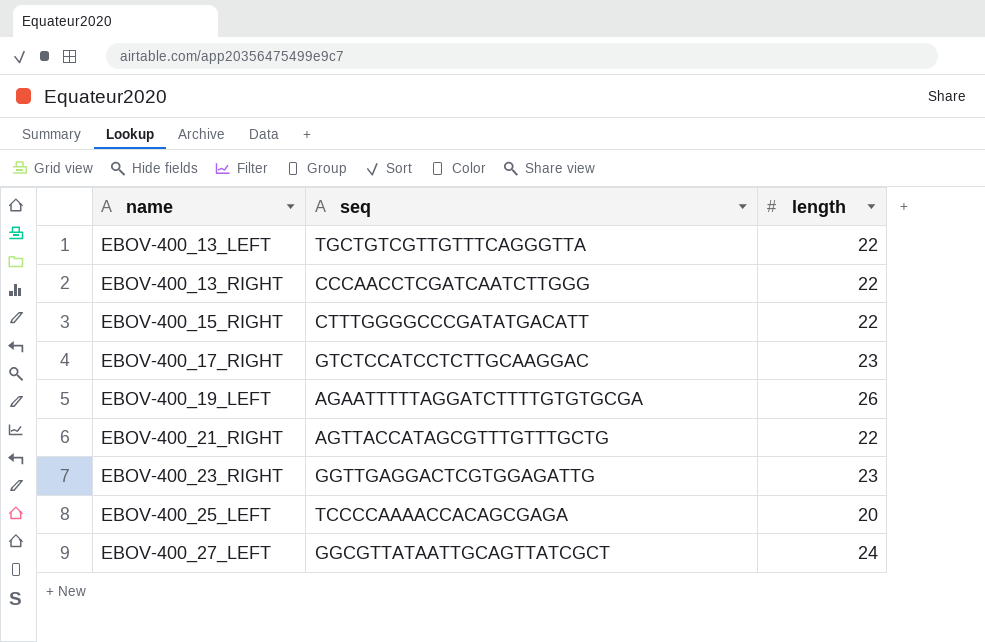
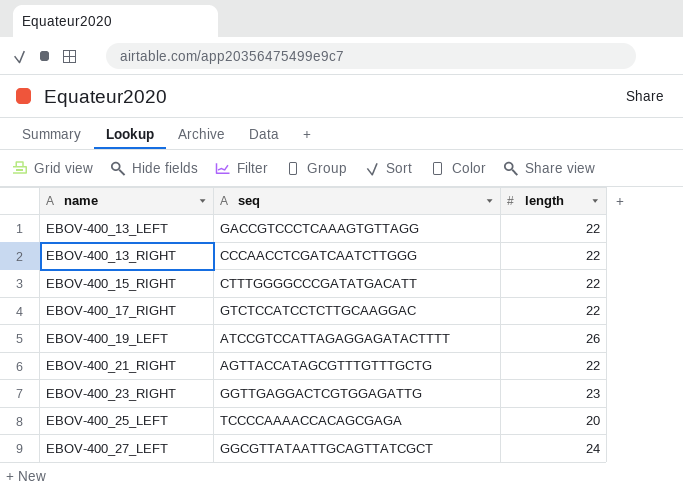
EBOV-400_13_LEFT | seq: TGCTGTCGTTGTTTCAGGGTTA -> GACCGTCCCTCAAAGTGTTAGG
EBOV-400_17_RIGHT | length: 23 -> 22
EBOV-400_19_LEFT | seq: AGAATTTTTAGGATCTTTTGTGTGCGA -> ATCCGTCCATTAGAGGAGATACTTTT

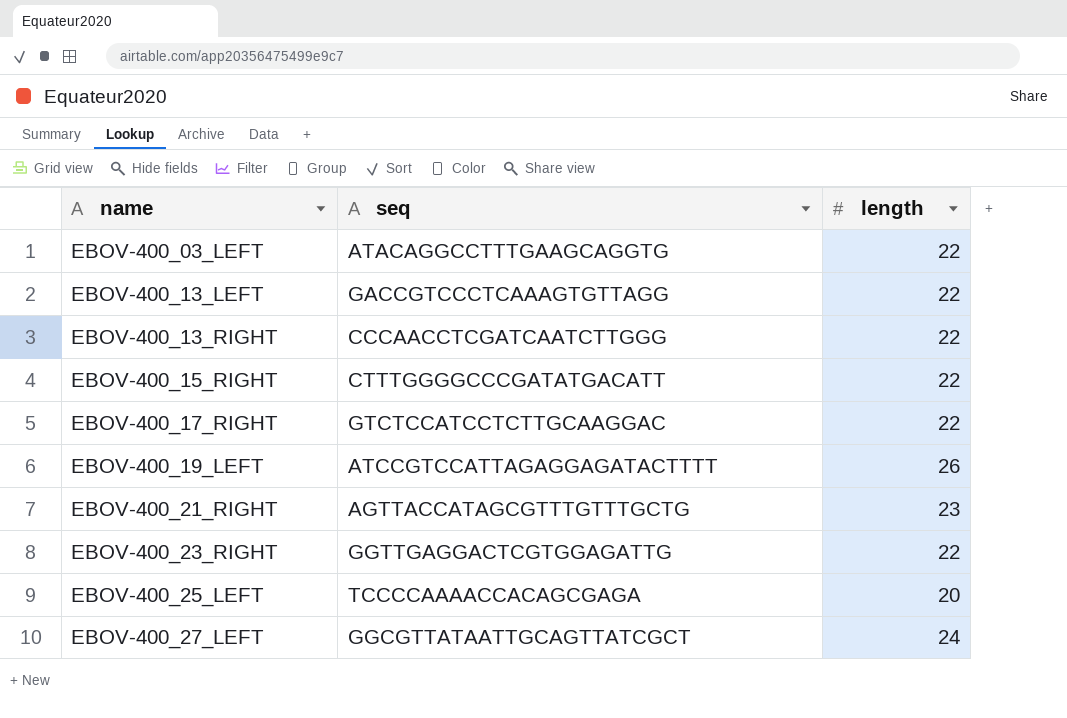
row EBOV-400_03_LEFT: none -> ATACAGGCCTTTGAAGCAGGTG | 22
EBOV-400_21_RIGHT | length: 22 -> 23
EBOV-400_23_RIGHT | length: 23 -> 22

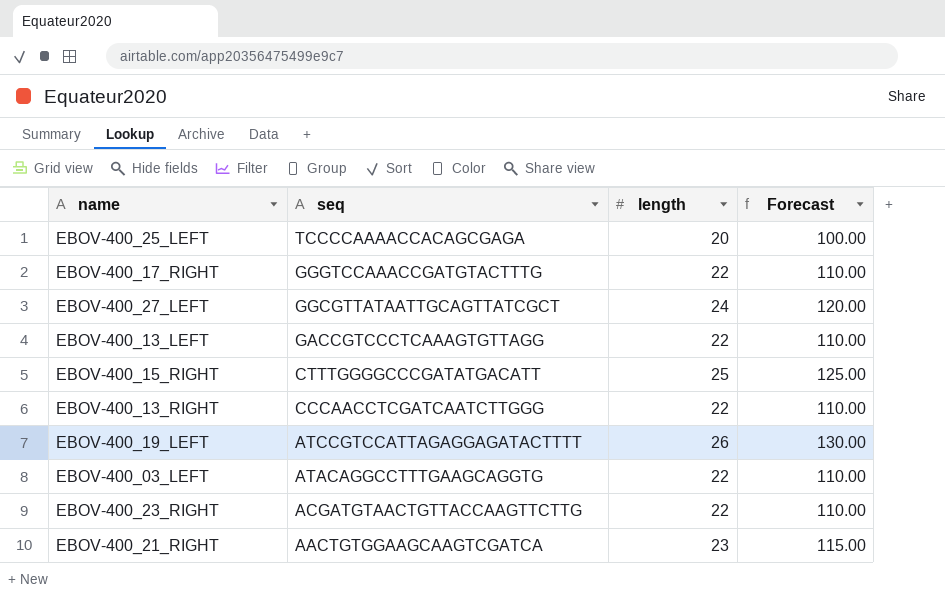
row order: name ascending -> seq descending
column Forecast | formula: none -> [length] * 5
EBOV-400_17_RIGHT | seq: GTCTCCATCCTCTTGCAAGGAC -> GGGTCCAAACCGATGTACTTTG
EBOV-400_15_RIGHT | length: 22 -> 25
EBOV-400_23_RIGHT | seq: GGTTGAGGACTCGTGGAGATTG -> ACGATGTAACTGTTACCAAGTTCTTG
EBOV-400_21_RIGHT | seq: AGTTACCATAGCGTTTGTTTGCTG -> AACTGTGGAAGCAAGTCGATCA

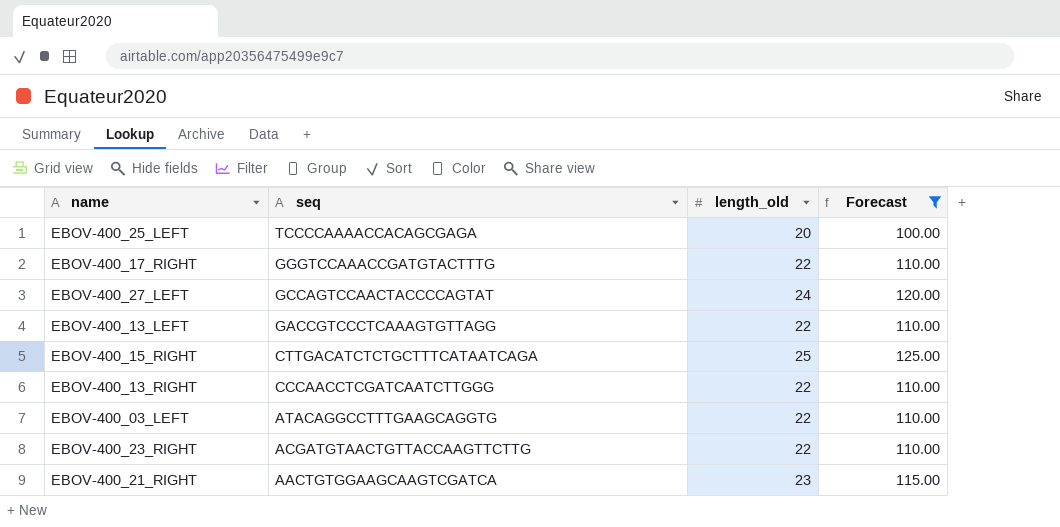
filter: none -> Forecast != 130.00
column name: length -> length_old
EBOV-400_27_LEFT | seq: GGCGTTATAATTGCAGTTATCGCT -> GCCAGTCCAACTACCCCAGTAT
EBOV-400_15_RIGHT | seq: CTTTGGGGCCCGATATGACATT -> CTTGACATCTCTGCTTTCATAATCAGA

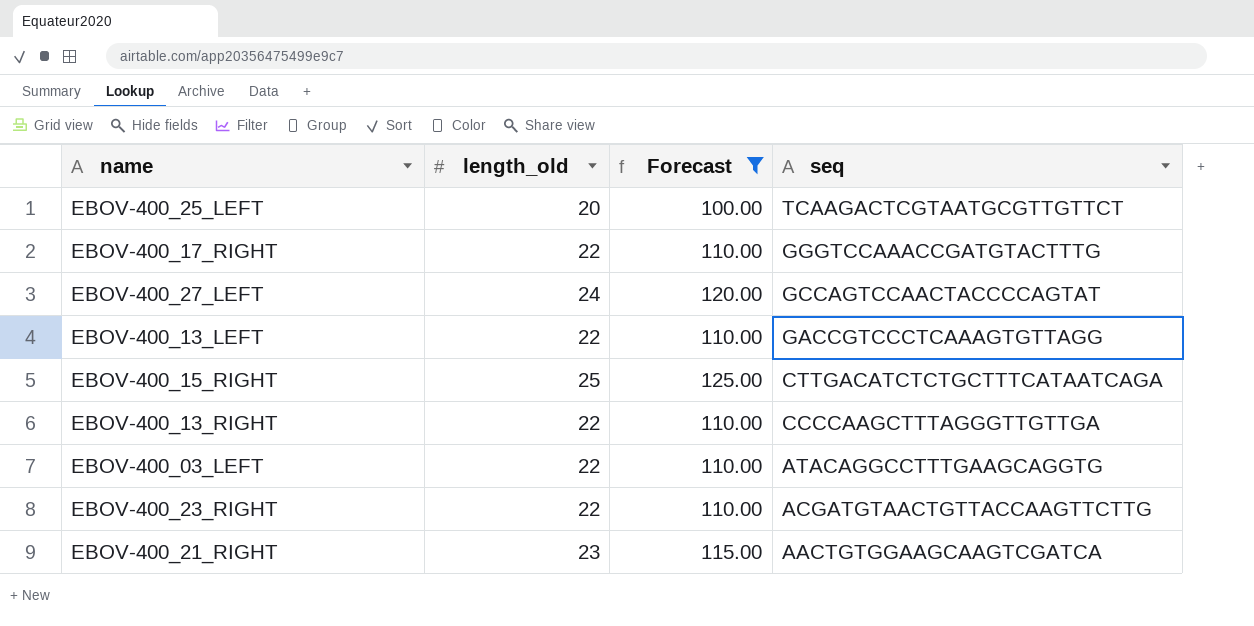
column seq | position: 2 -> 4
EBOV-400_25_LEFT | seq: TCCCCAAAACCACAGCGAGA -> TCAAGACTCGTAATGCGTTGTTCT
EBOV-400_13_RIGHT | seq: CCCAACCTCGATCAATCTTGGG -> CCCCAAGCTTTAGGGTTGTTGA

